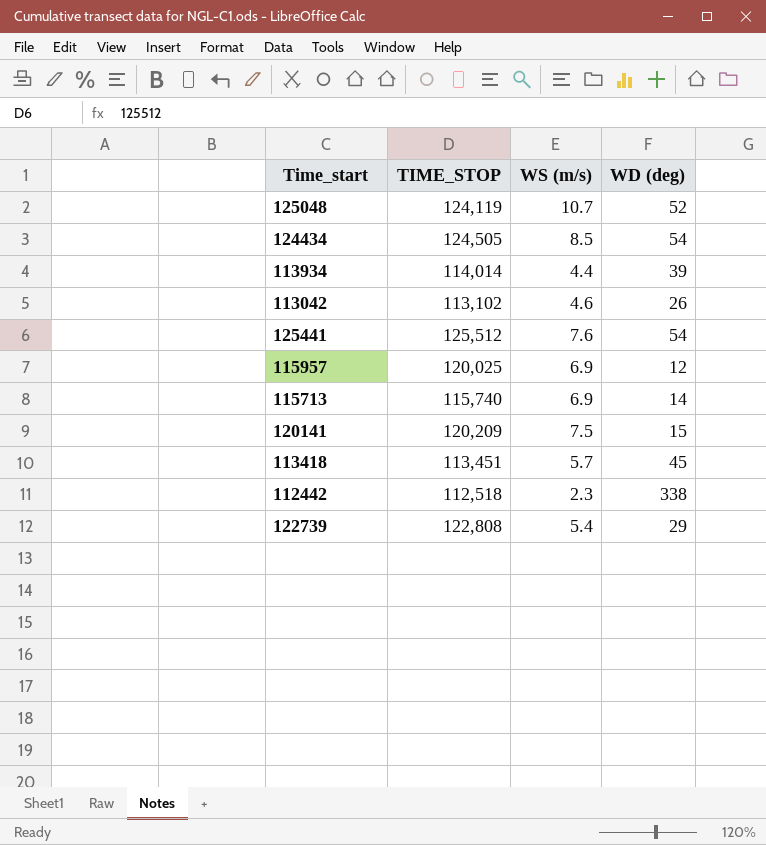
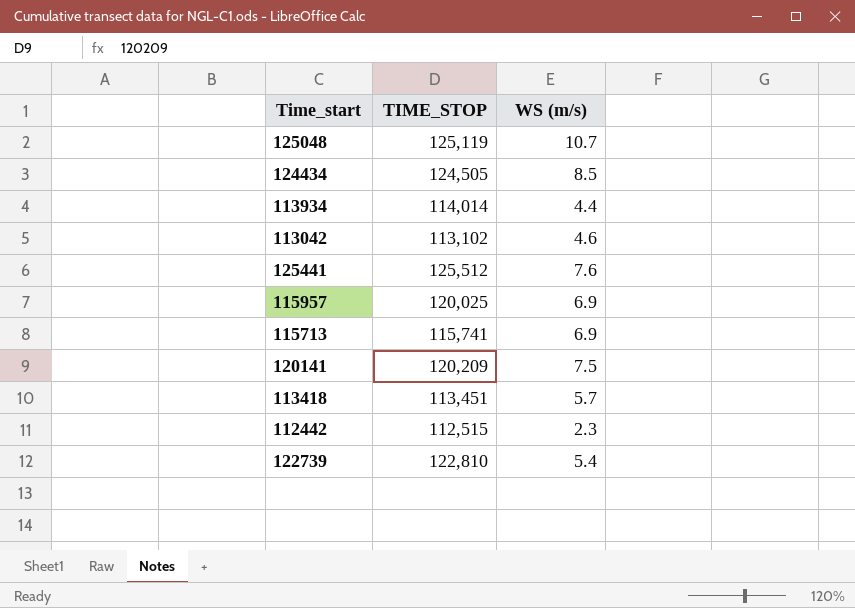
column WD (deg) | position: 4 -> none
125048 | TIME_STOP: 124,119 -> 125,119
115713 | TIME_STOP: 115,740 -> 115,741
112442 | TIME_STOP: 112,518 -> 112,515
122739 | TIME_STOP: 122,808 -> 122,810

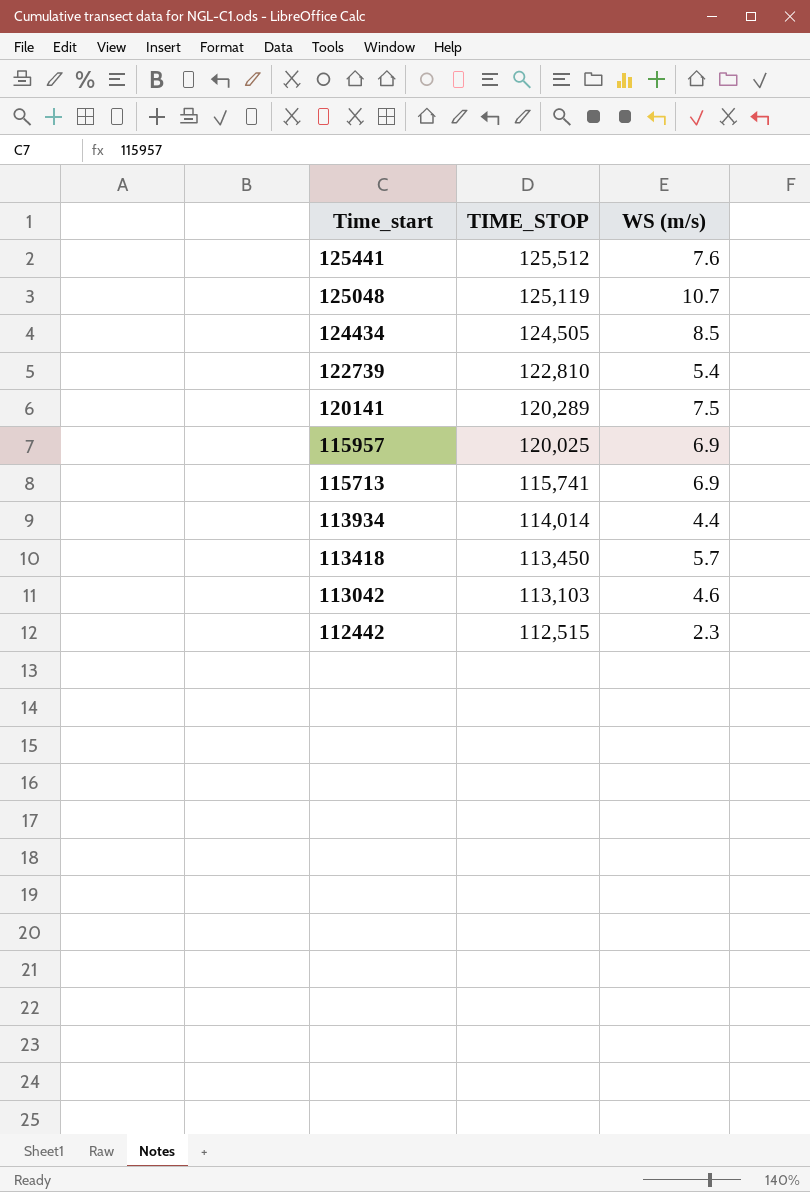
row order: none -> Time_start descending
120141 | TIME_STOP: 120,209 -> 120,289
113418 | TIME_STOP: 113,451 -> 113,450
113042 | TIME_STOP: 113,102 -> 113,103

